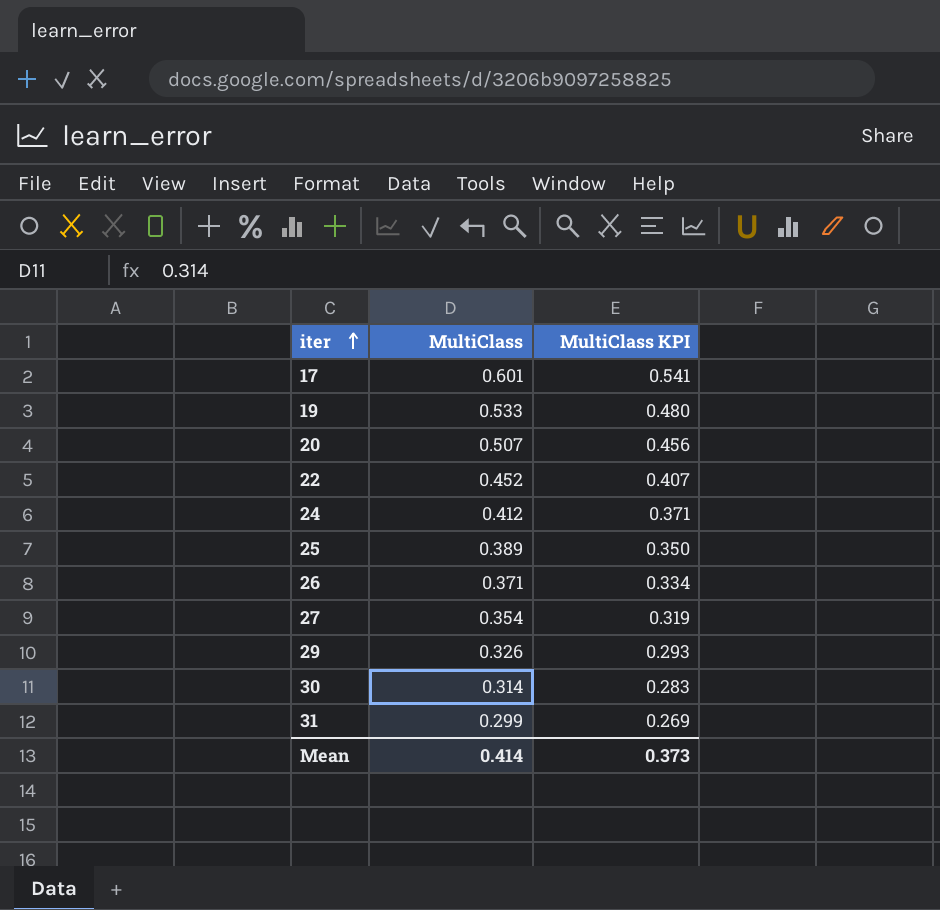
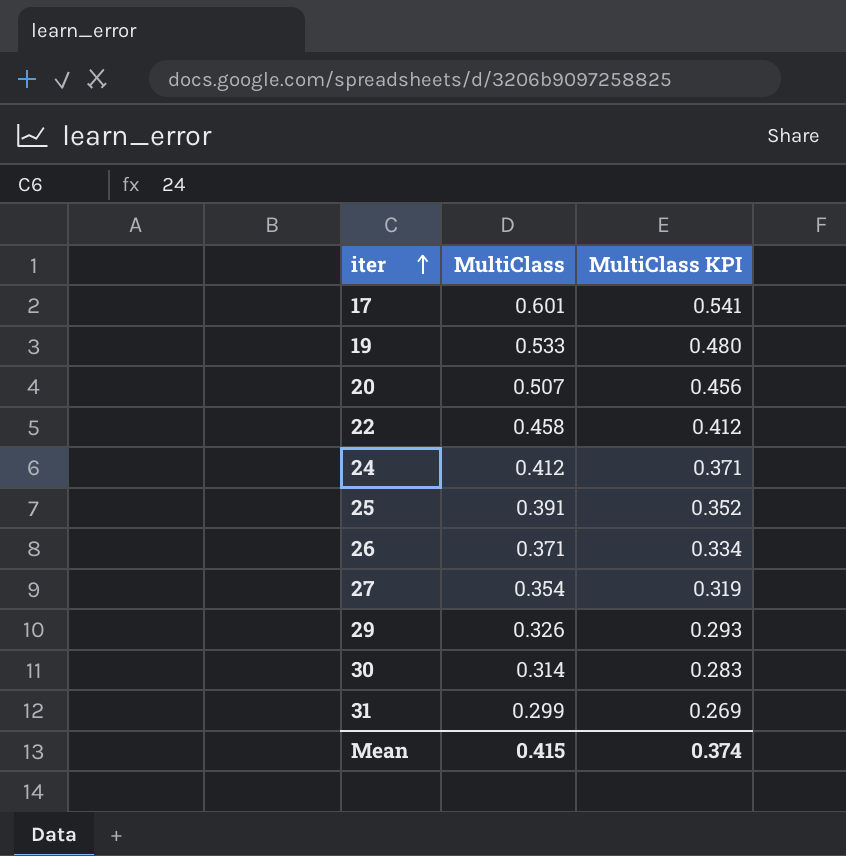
22 | MultiClass: 0.452 -> 0.458
22 | MultiClass KPI: 0.407 -> 0.412
25 | MultiClass: 0.389 -> 0.391
25 | MultiClass KPI: 0.350 -> 0.352
Mean | MultiClass: 0.414 -> 0.415
Mean | MultiClass KPI: 0.373 -> 0.374

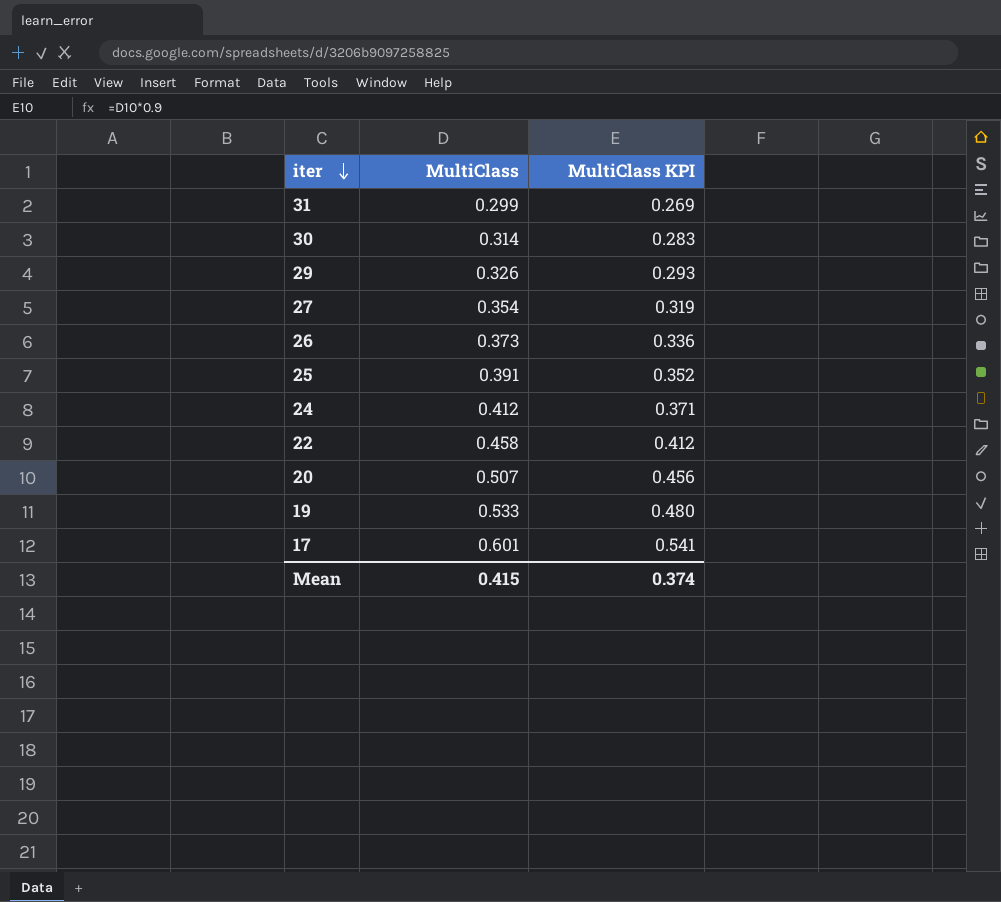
row order: iter ascending -> iter descending
26 | MultiClass: 0.371 -> 0.373
26 | MultiClass KPI: 0.334 -> 0.336

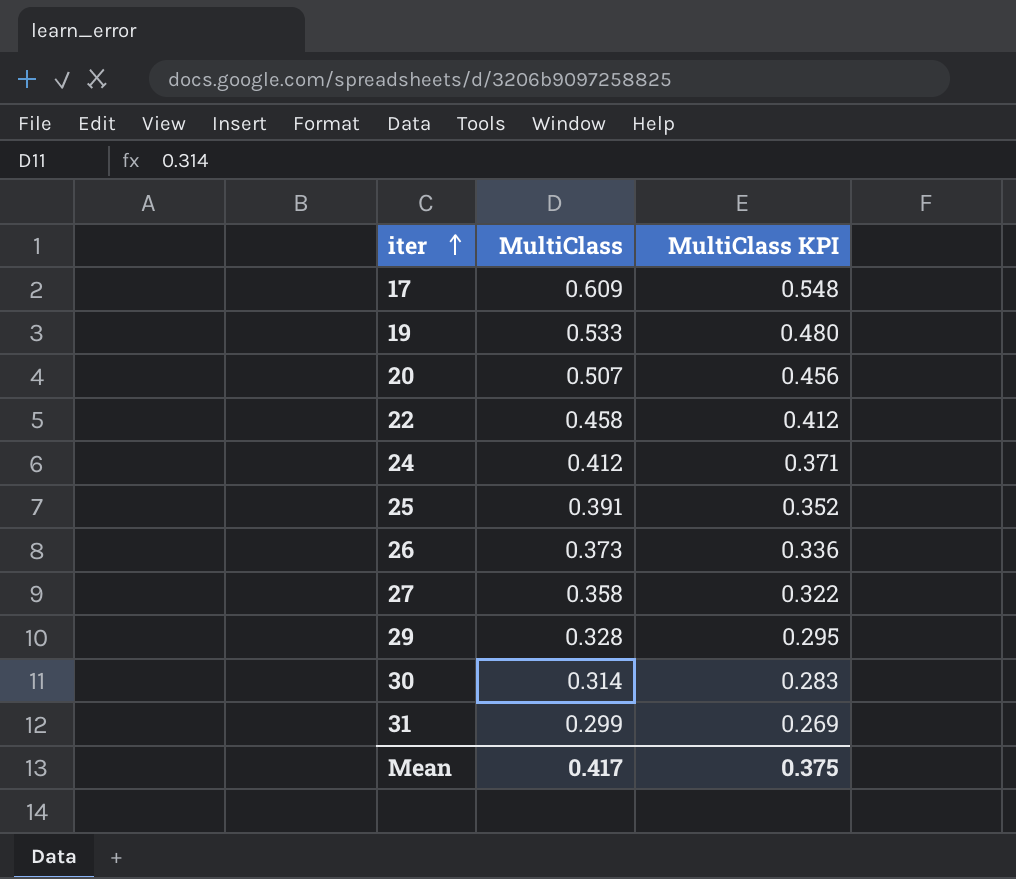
row order: iter descending -> iter ascending
17 | MultiClass: 0.601 -> 0.609
17 | MultiClass KPI: 0.541 -> 0.548
27 | MultiClass: 0.354 -> 0.358
27 | MultiClass KPI: 0.319 -> 0.322
29 | MultiClass: 0.326 -> 0.328
29 | MultiClass KPI: 0.293 -> 0.295
Mean | MultiClass: 0.415 -> 0.417
Mean | MultiClass KPI: 0.374 -> 0.375

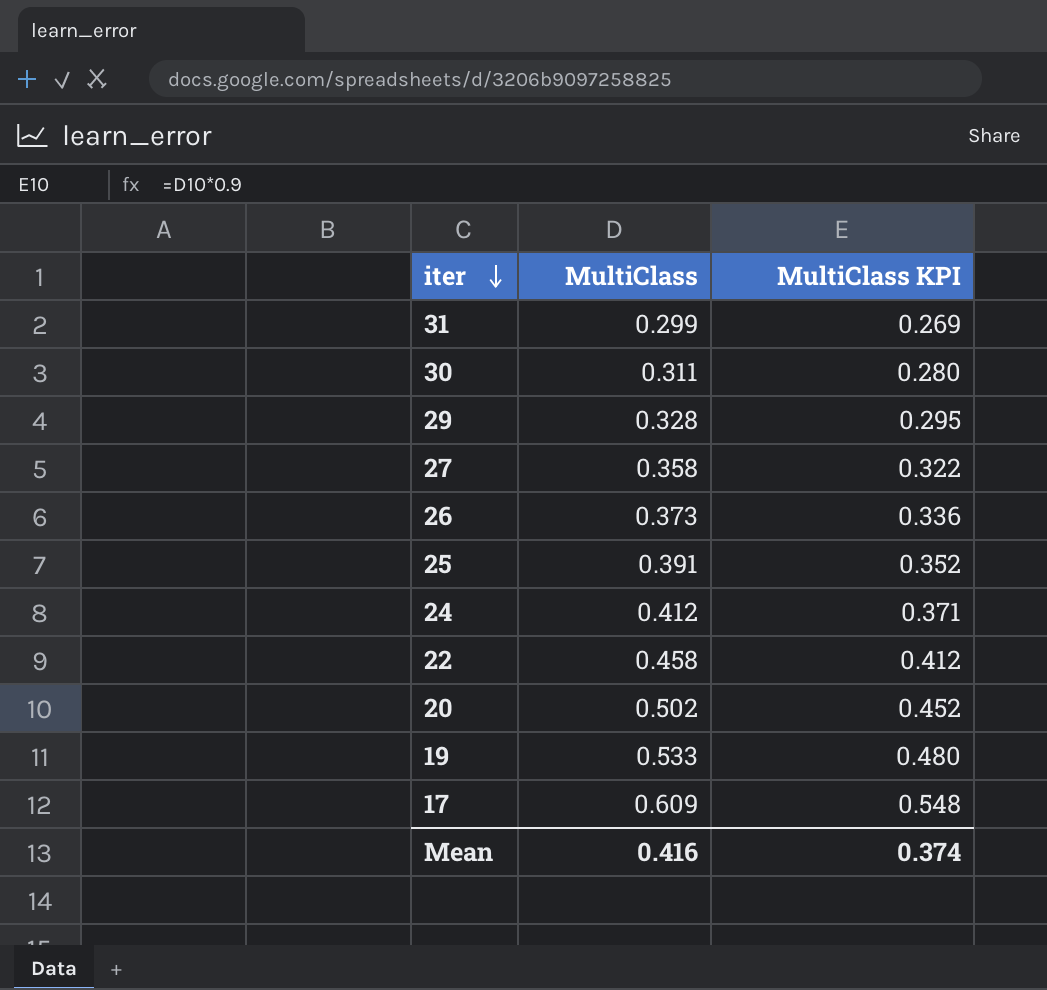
row order: iter ascending -> iter descending
30 | MultiClass: 0.314 -> 0.311
30 | MultiClass KPI: 0.283 -> 0.280
20 | MultiClass: 0.507 -> 0.502
20 | MultiClass KPI: 0.456 -> 0.452
Mean | MultiClass: 0.417 -> 0.416
Mean | MultiClass KPI: 0.375 -> 0.374

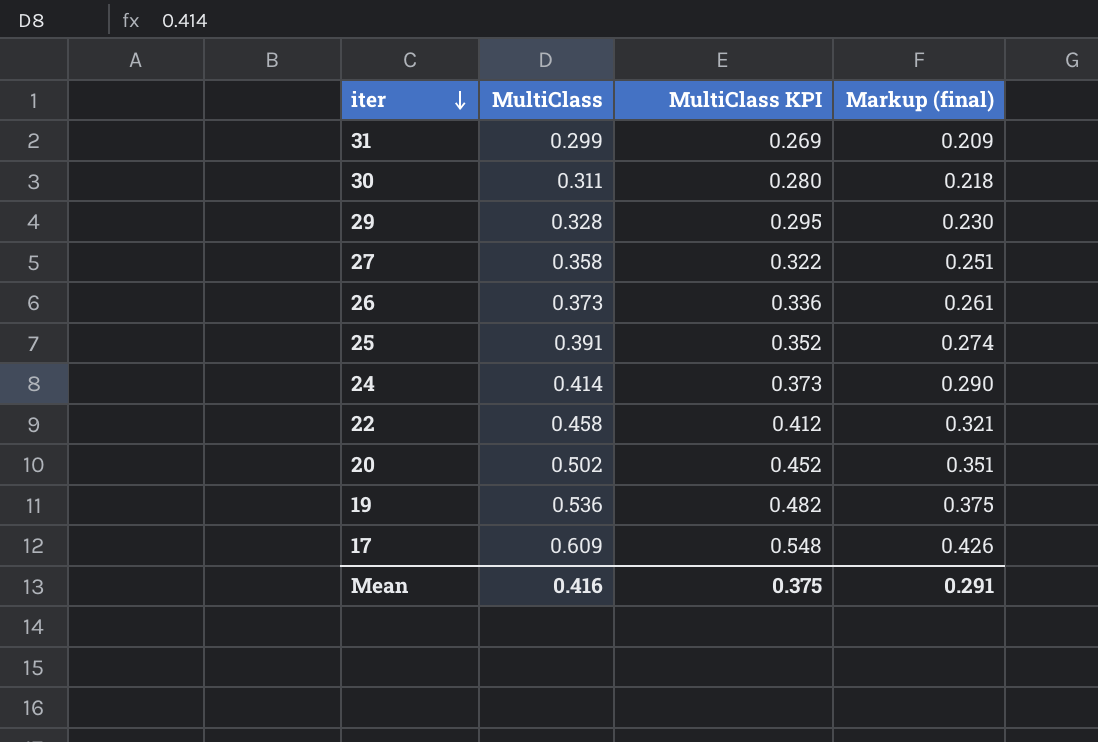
column Markup (final) | formula: none -> [MultiClass] * 0.7
24 | MultiClass: 0.412 -> 0.414
24 | MultiClass KPI: 0.371 -> 0.373
19 | MultiClass: 0.533 -> 0.536
19 | MultiClass KPI: 0.480 -> 0.482
Mean | MultiClass KPI: 0.374 -> 0.375

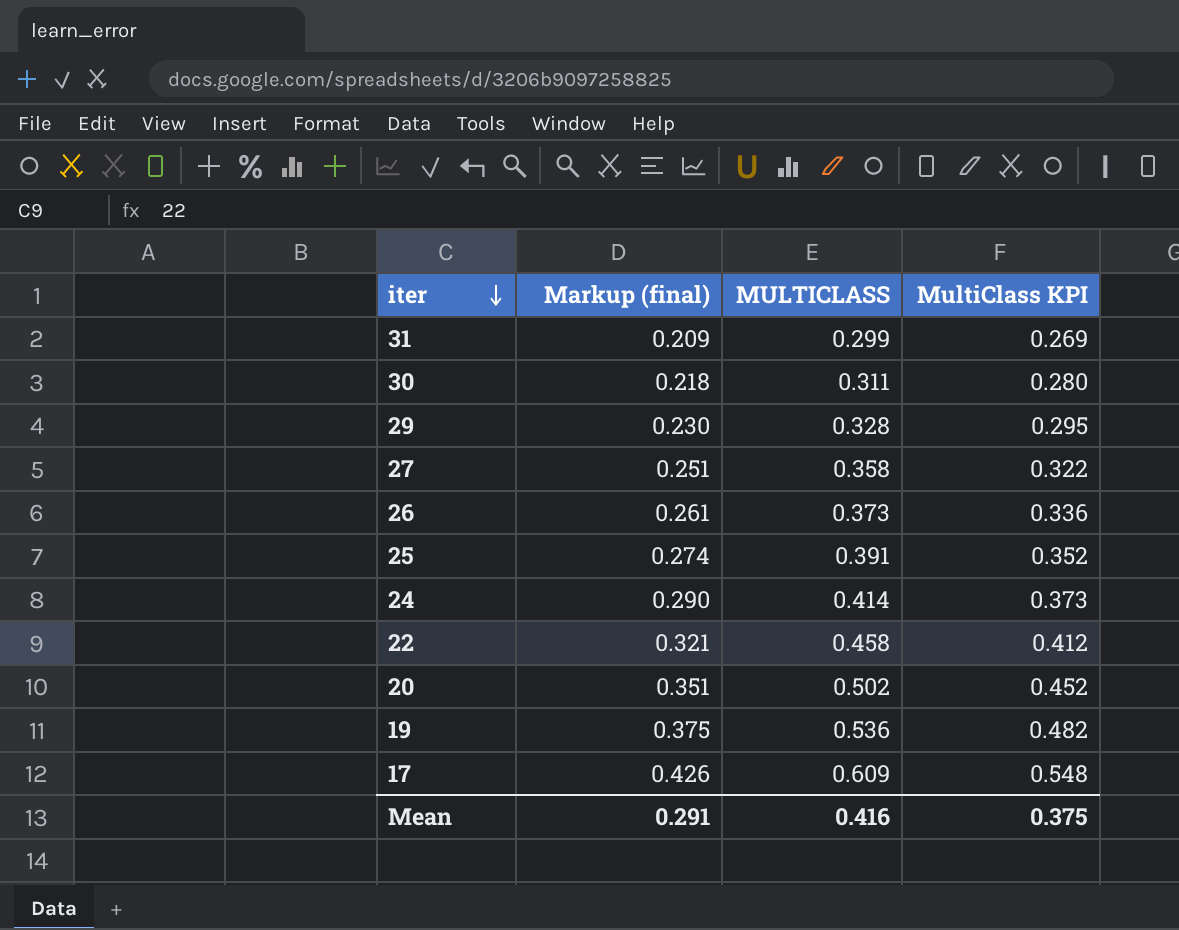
column Markup (final) | position: 4 -> 2
column name: MultiClass -> MULTICLASS

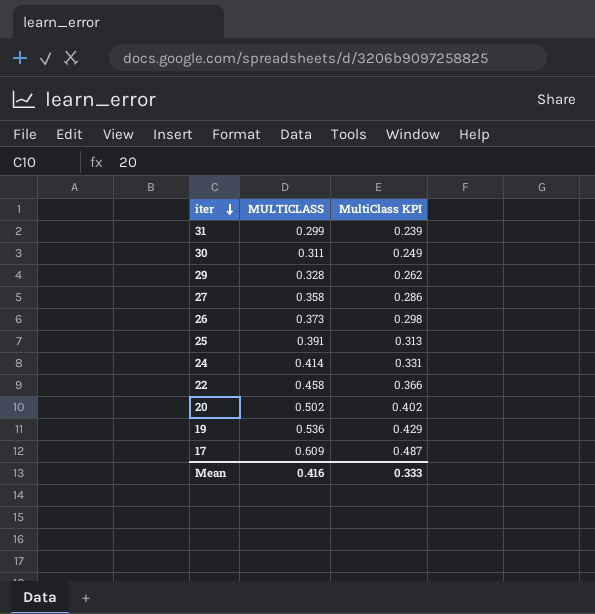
column Markup (final) | formula: [MULTICLASS] * 0.7 -> none
column MultiClass KPI | formula: [MULTICLASS] * 0.9 -> [MULTICLASS] * 0.8
Mean | MultiClass KPI: 0.375 -> 0.333

